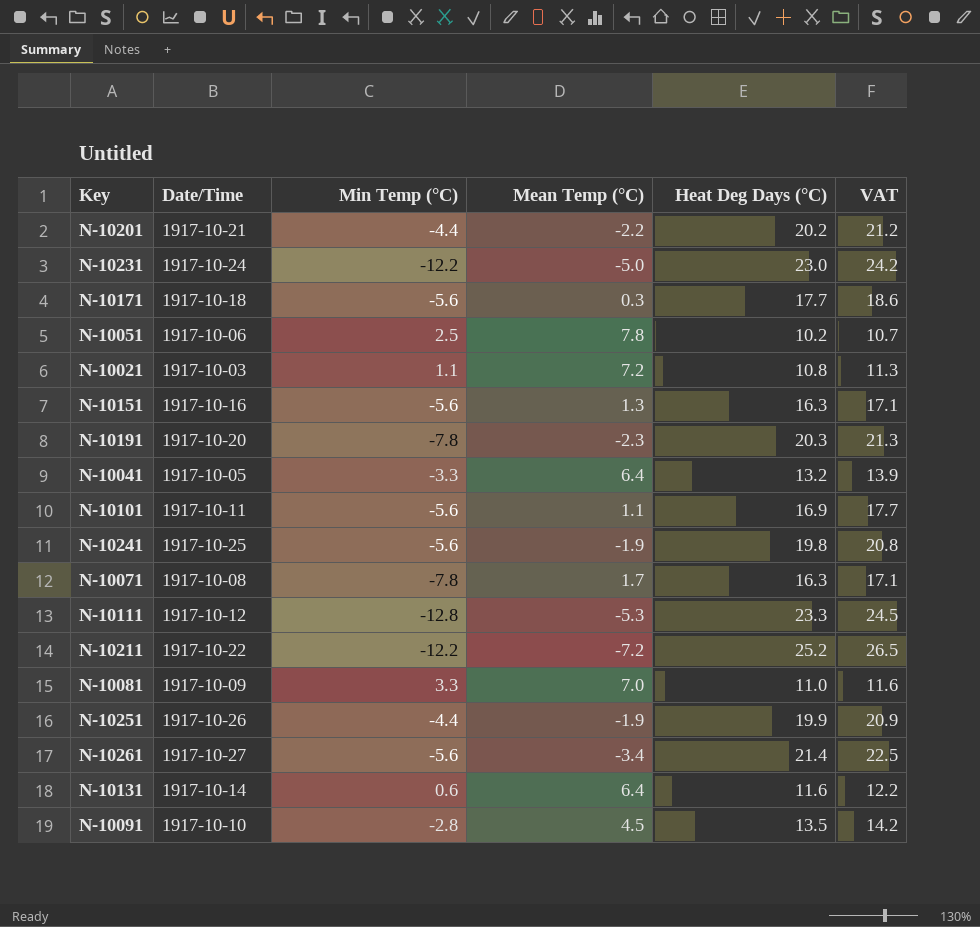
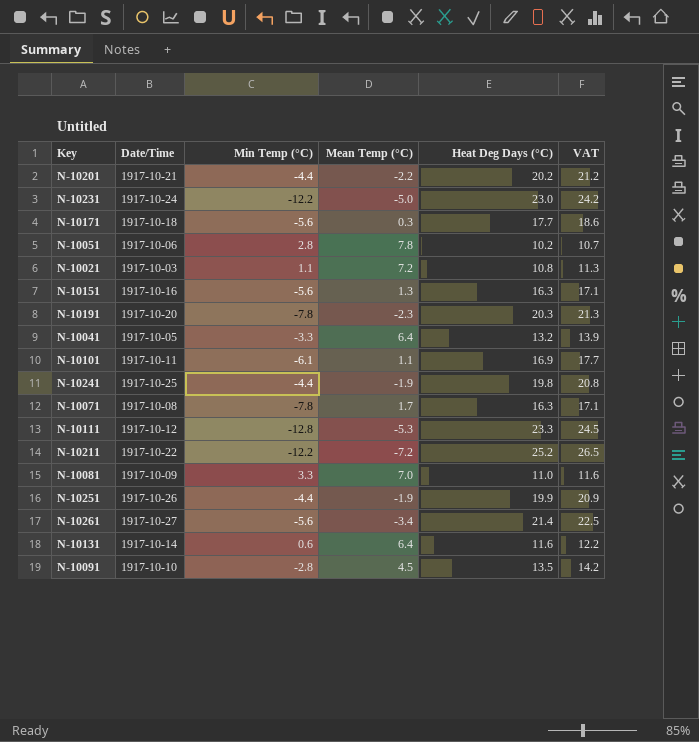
N-10051 | Min Temp (°C): 2.5 -> 2.8
N-10101 | Min Temp (°C): -5.6 -> -6.1
N-10241 | Min Temp (°C): -5.6 -> -4.4

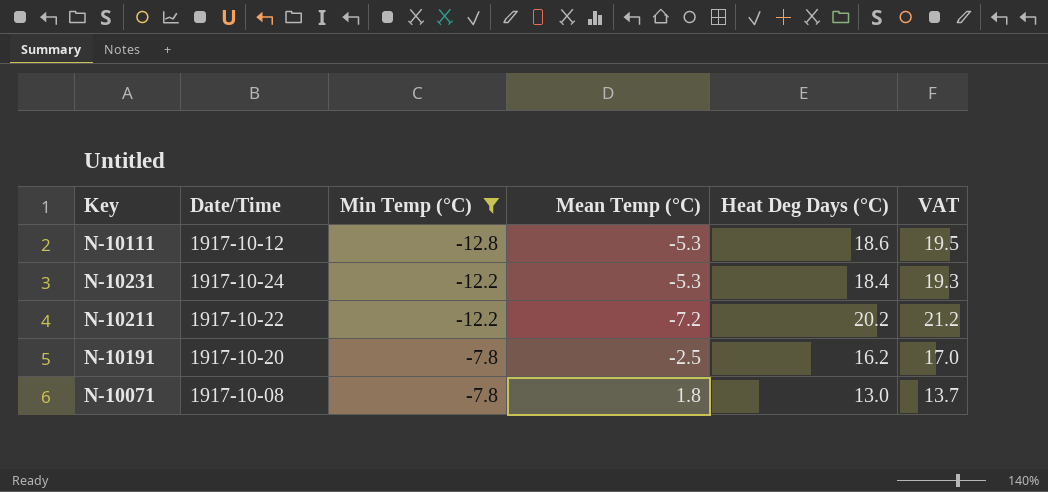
filter: none -> Min Temp (°C) <= -7.8
row order: none -> Min Temp (°C) ascending
N-10111 | Heat Deg Days (°C): 23.3 -> 18.6
N-10111 | VAT: 24.5 -> 19.5
N-10231 | Mean Temp (°C): -5.0 -> -5.3
N-10231 | Heat Deg Days (°C): 23.0 -> 18.4
N-10231 | VAT: 24.2 -> 19.3
N-10211 | Heat Deg Days (°C): 25.2 -> 20.2
N-10211 | VAT: 26.5 -> 21.2
N-10191 | Mean Temp (°C): -2.3 -> -2.5
N-10191 | Heat Deg Days (°C): 20.3 -> 16.2
N-10191 | VAT: 21.3 -> 17.0
N-10071 | Mean Temp (°C): 1.7 -> 1.8
N-10071 | Heat Deg Days (°C): 16.3 -> 13.0
N-10071 | VAT: 17.1 -> 13.7

